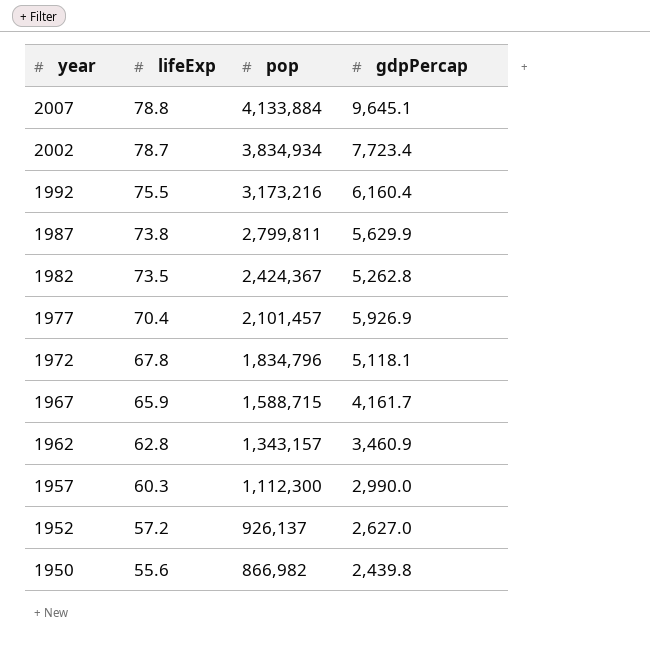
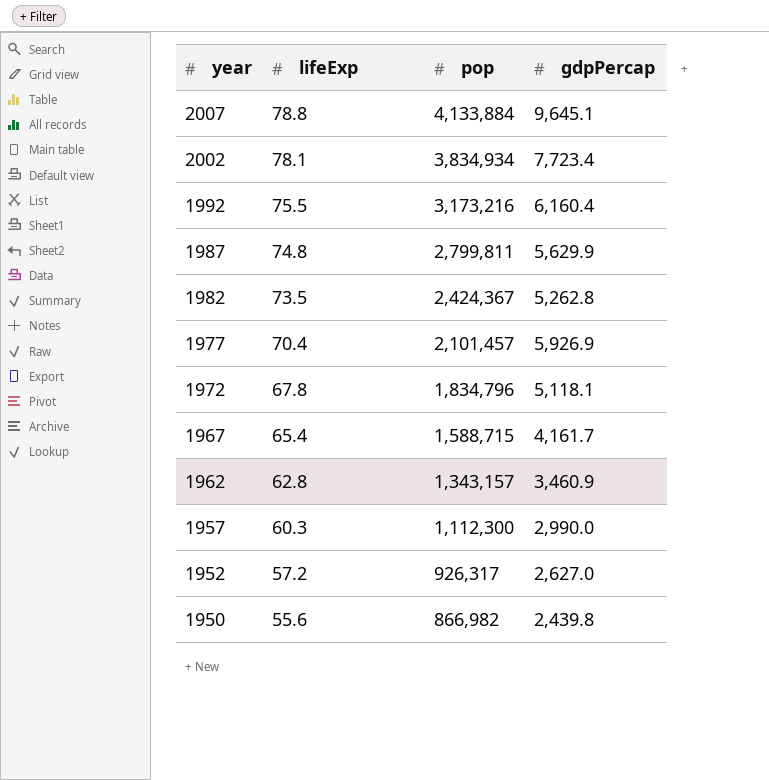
2002 | lifeExp: 78.7 -> 78.1
1987 | lifeExp: 73.8 -> 74.8
1967 | lifeExp: 65.9 -> 65.4
1952 | pop: 926,137 -> 926,317

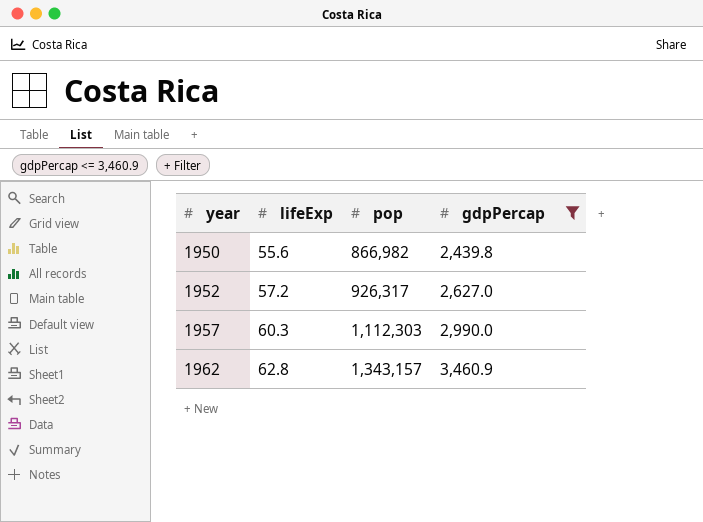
filter: none -> gdpPercap <= 3,460.9
row order: year descending -> year ascending
1957 | pop: 1,112,300 -> 1,112,303

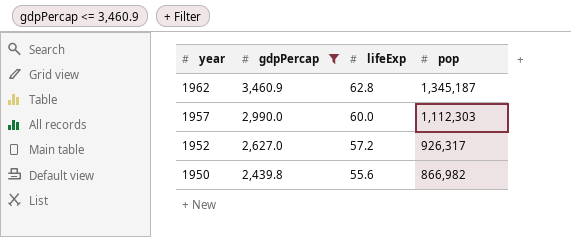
row order: year ascending -> year descending
column gdpPercap | position: 4 -> 2
1962 | pop: 1,343,157 -> 1,345,187
1957 | lifeExp: 60.3 -> 60.0

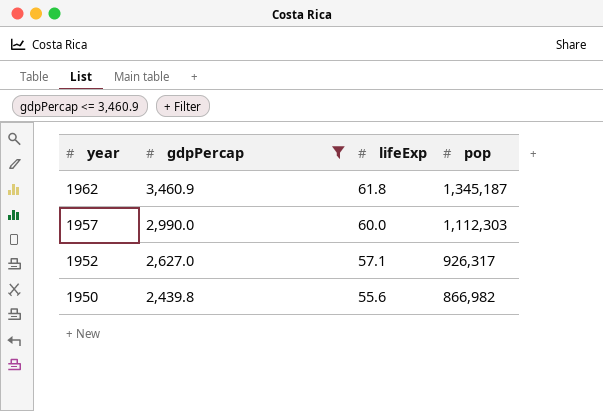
1962 | lifeExp: 62.8 -> 61.8
1952 | lifeExp: 57.2 -> 57.1

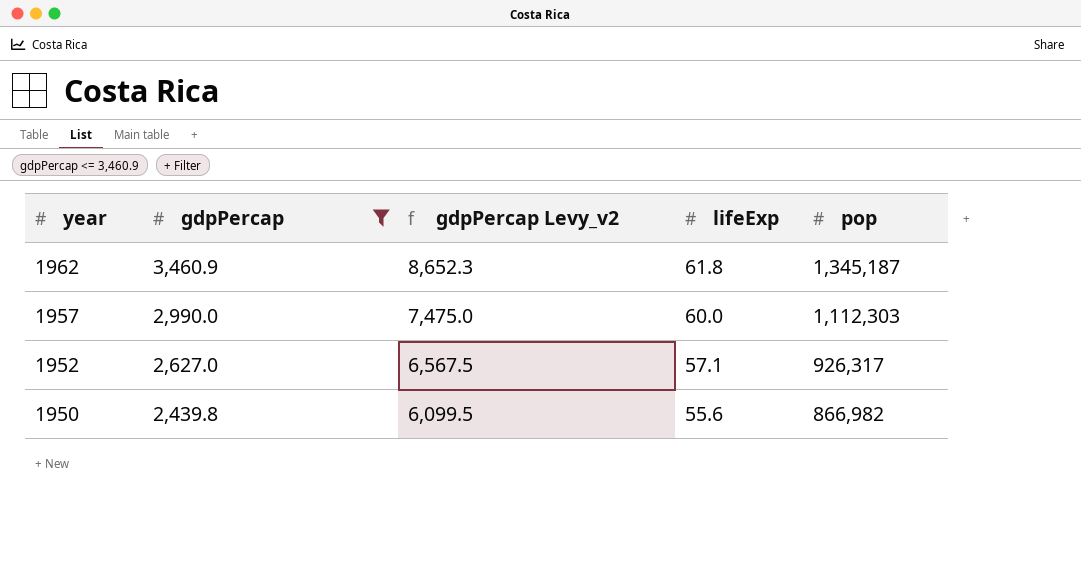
column gdpPercap Levy_v2 | formula: none -> [gdpPercap] * 2.5

